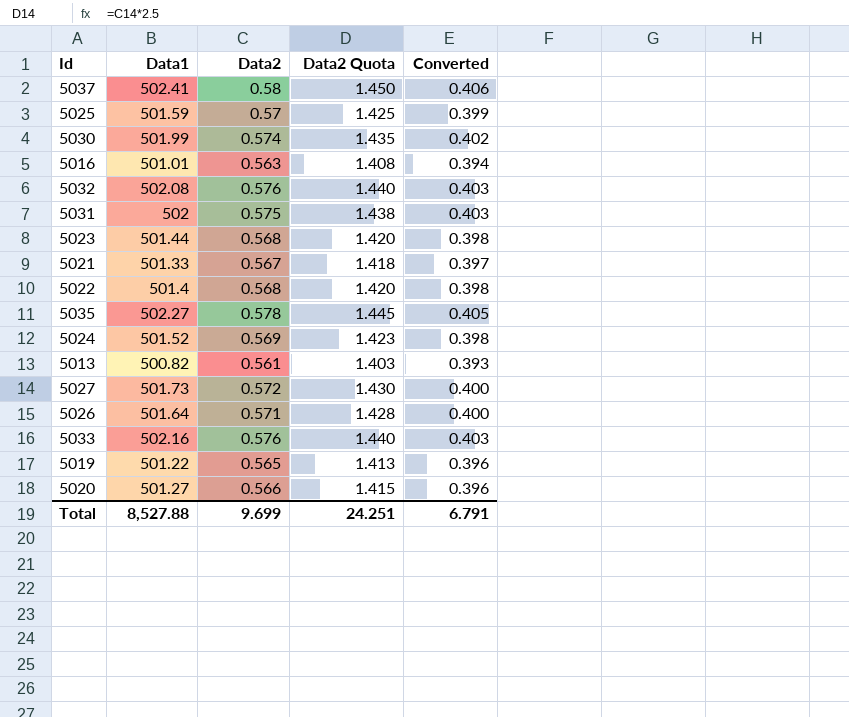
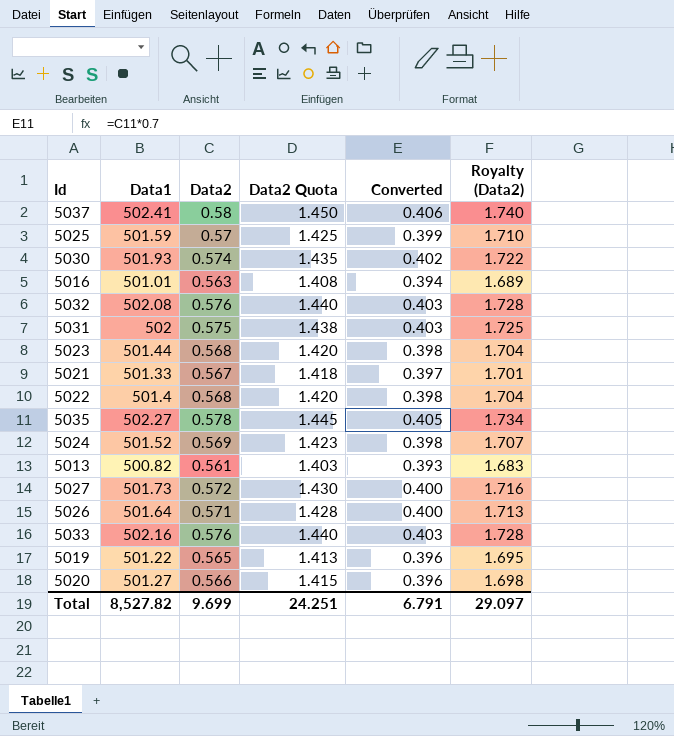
column Royalty (Data2) | formula: none -> [Data2] * 3
5030 | Data1: 501.99 -> 501.93
Total | Data1: 8,527.88 -> 8,527.82

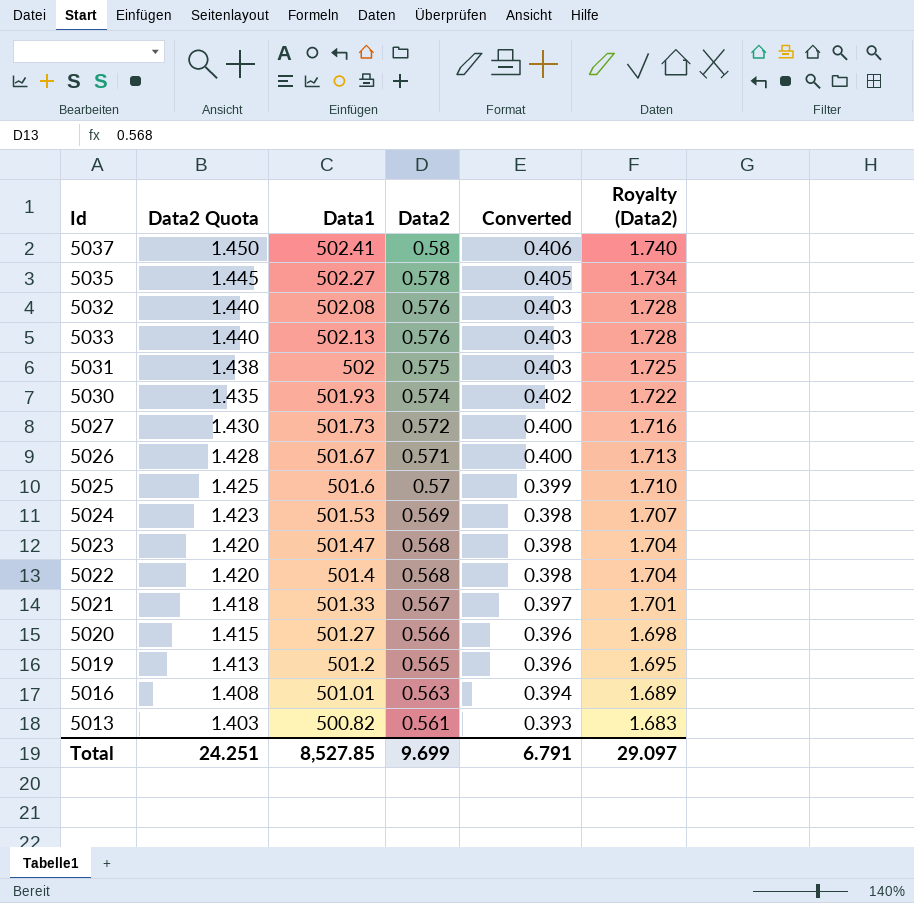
row order: none -> Data2 Quota descending
column Data2 Quota | position: 4 -> 2
5033 | Data1: 502.16 -> 502.13
5026 | Data1: 501.64 -> 501.67
5025 | Data1: 501.59 -> 501.6
5024 | Data1: 501.52 -> 501.53
5023 | Data1: 501.44 -> 501.47
5019 | Data1: 501.22 -> 501.2
Total | Data1: 8,527.82 -> 8,527.85

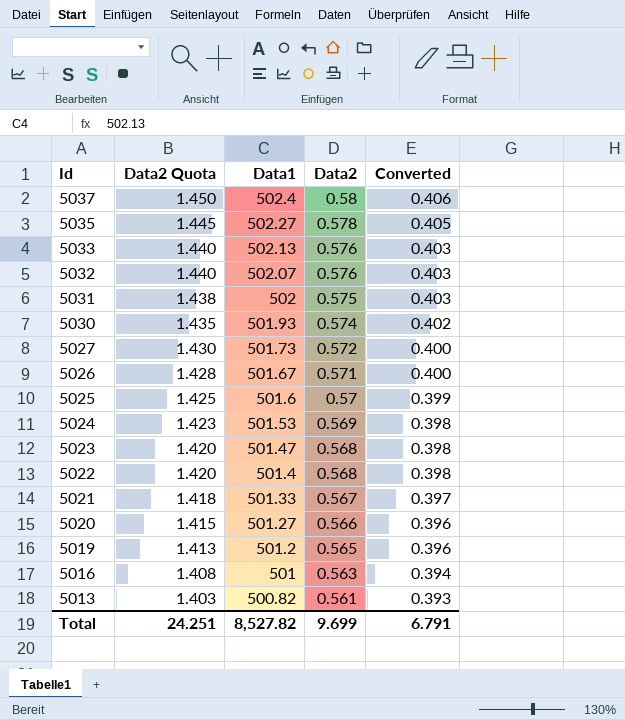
row order: Data2 Quota descending -> Id descending
column Royalty (Data2) | formula: [Data2] * 3 -> none
5037 | Data1: 502.41 -> 502.4
5032 | Data1: 502.08 -> 502.07
5016 | Data1: 501.01 -> 501
Total | Data1: 8,527.85 -> 8,527.82

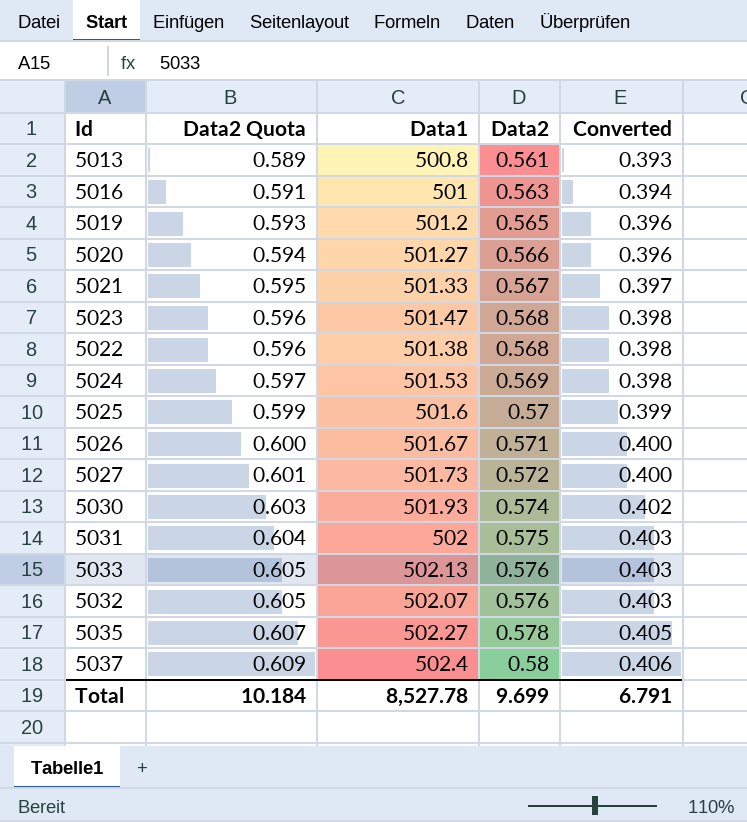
row order: Id descending -> Data2 Quota ascending
column Data2 Quota | formula: [Data2] * 2.5 -> [Data2] * 1.05
5013 | Data1: 500.82 -> 500.8
5022 | Data1: 501.4 -> 501.38
Total | Data2 Quota: 24.251 -> 10.184
Total | Data1: 8,527.82 -> 8,527.78

